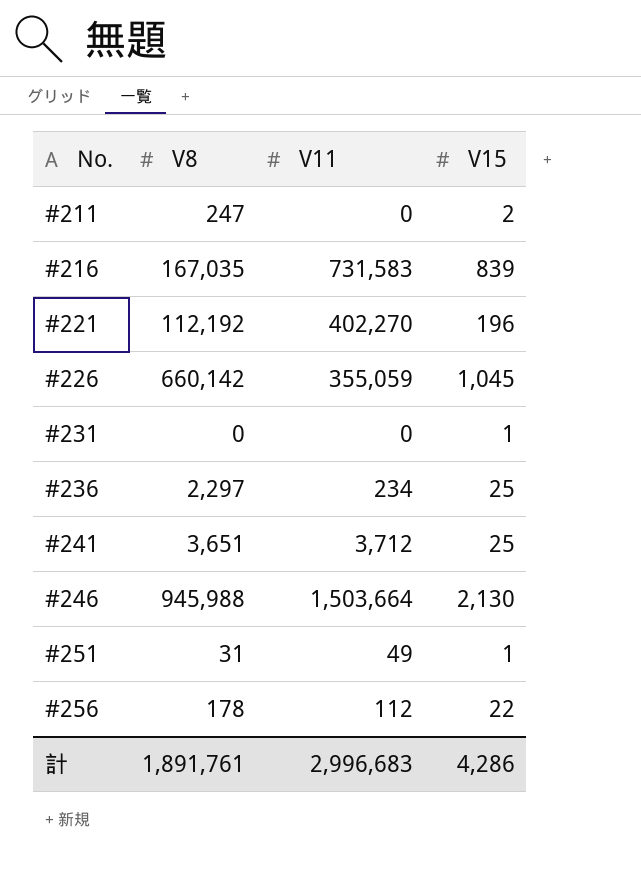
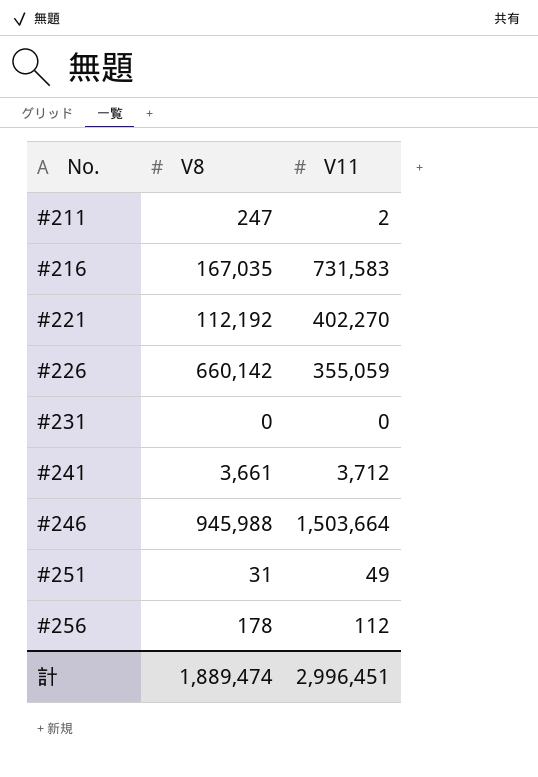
column V15 | position: 4 -> none
row #236: 2,297 | 234 | 25 -> none
#211 | V11: 0 -> 2
#241 | V8: 3,651 -> 3,661
計 | V8: 1,891,761 -> 1,889,474
計 | V11: 2,996,683 -> 2,996,451

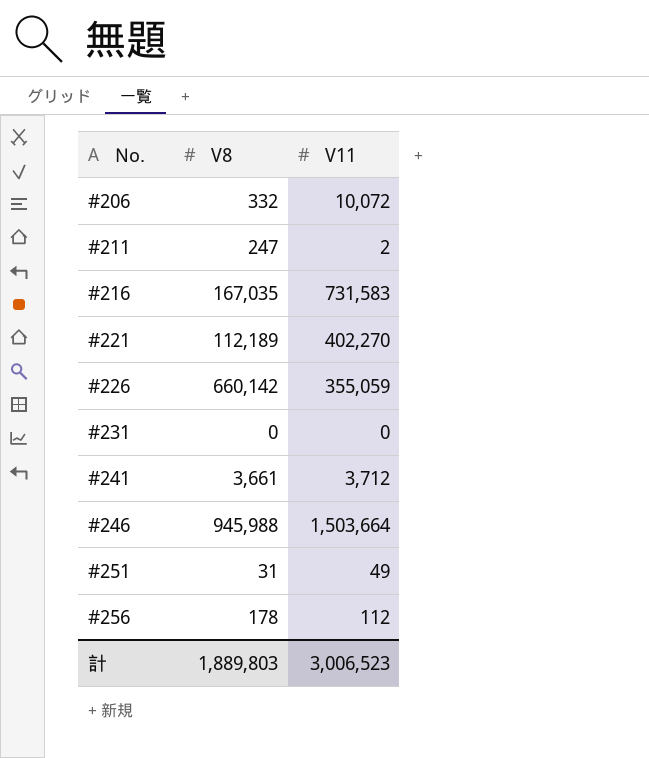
row #206: none -> 332 | 10,072
#221 | V8: 112,192 -> 112,189
計 | V8: 1,889,474 -> 1,889,803
計 | V11: 2,996,451 -> 3,006,523

